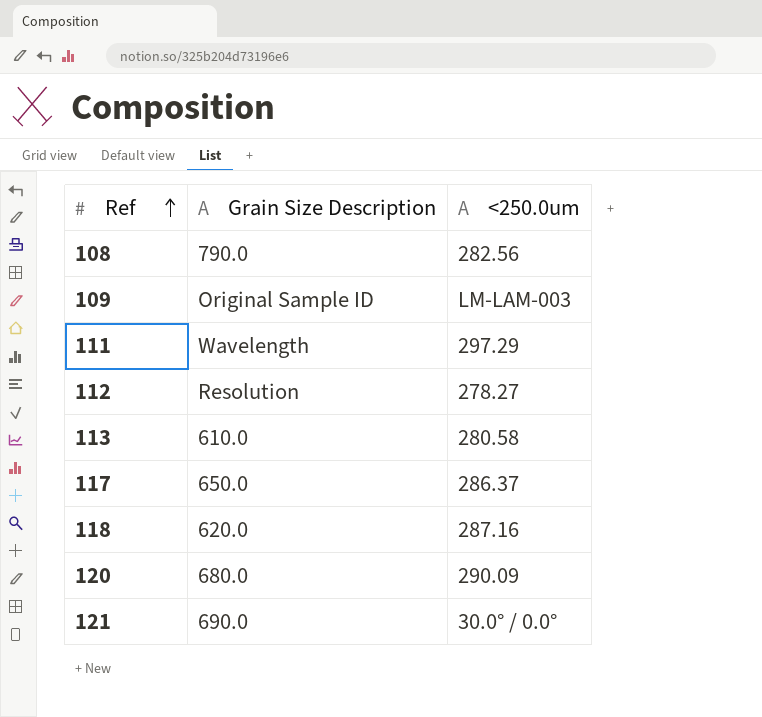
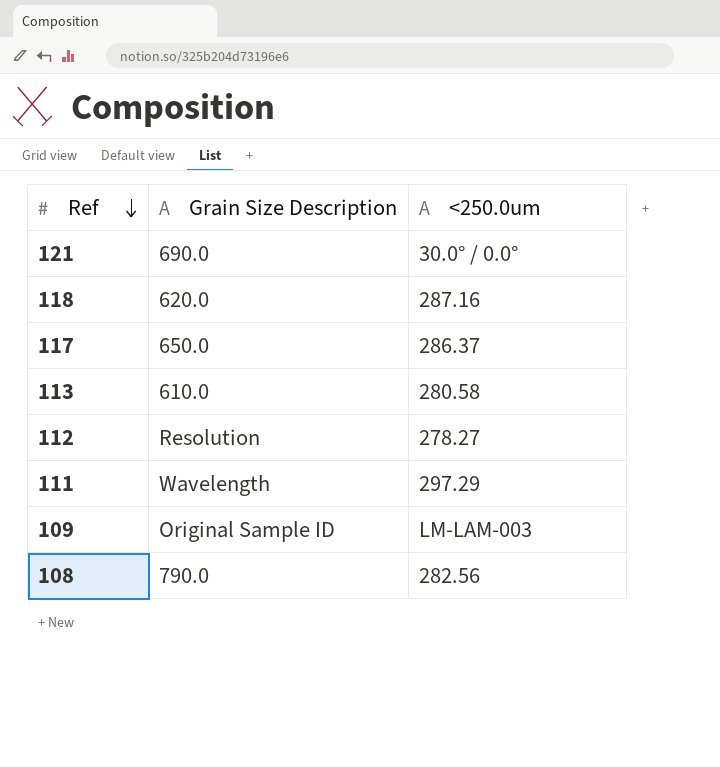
row order: Ref ascending -> Ref descending
row 120: 680.0 | 290.09 -> none

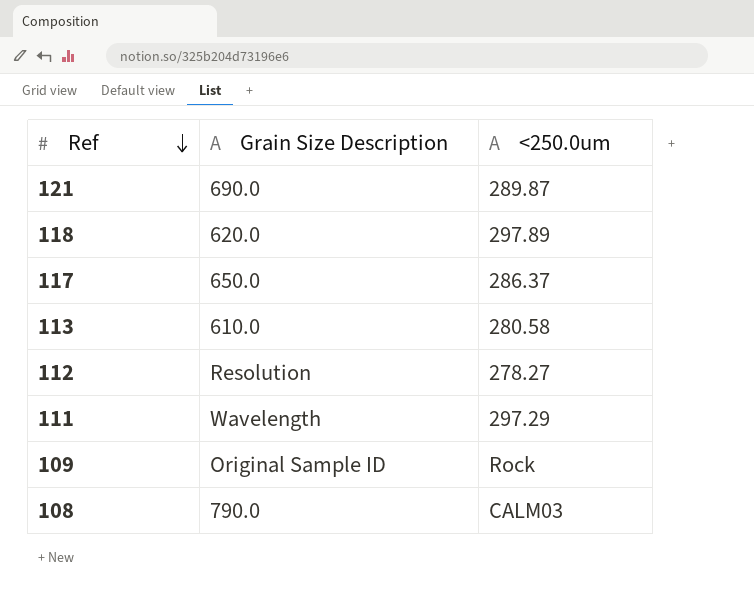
121 | <250.0um: 30.0° / 0.0° -> 289.87
118 | <250.0um: 287.16 -> 297.89
109 | <250.0um: LM-LAM-003 -> Rock
108 | <250.0um: 282.56 -> CALM03

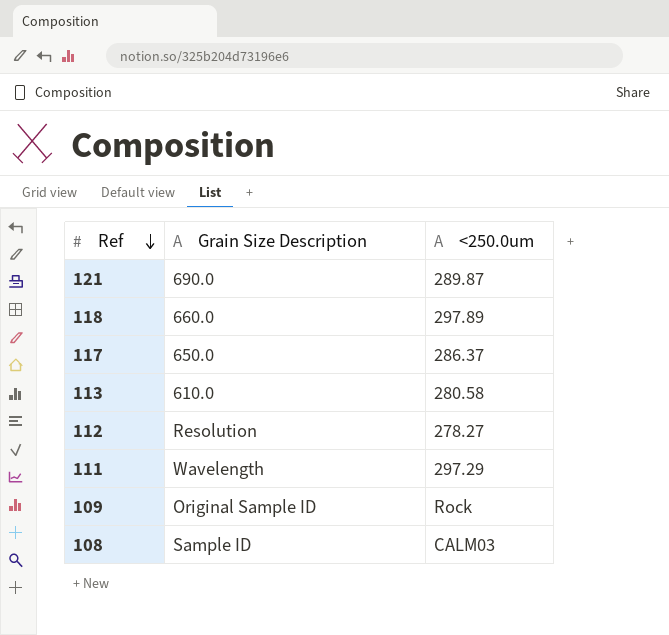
118 | Grain Size Description: 620.0 -> 660.0
108 | Grain Size Description: 790.0 -> Sample ID

